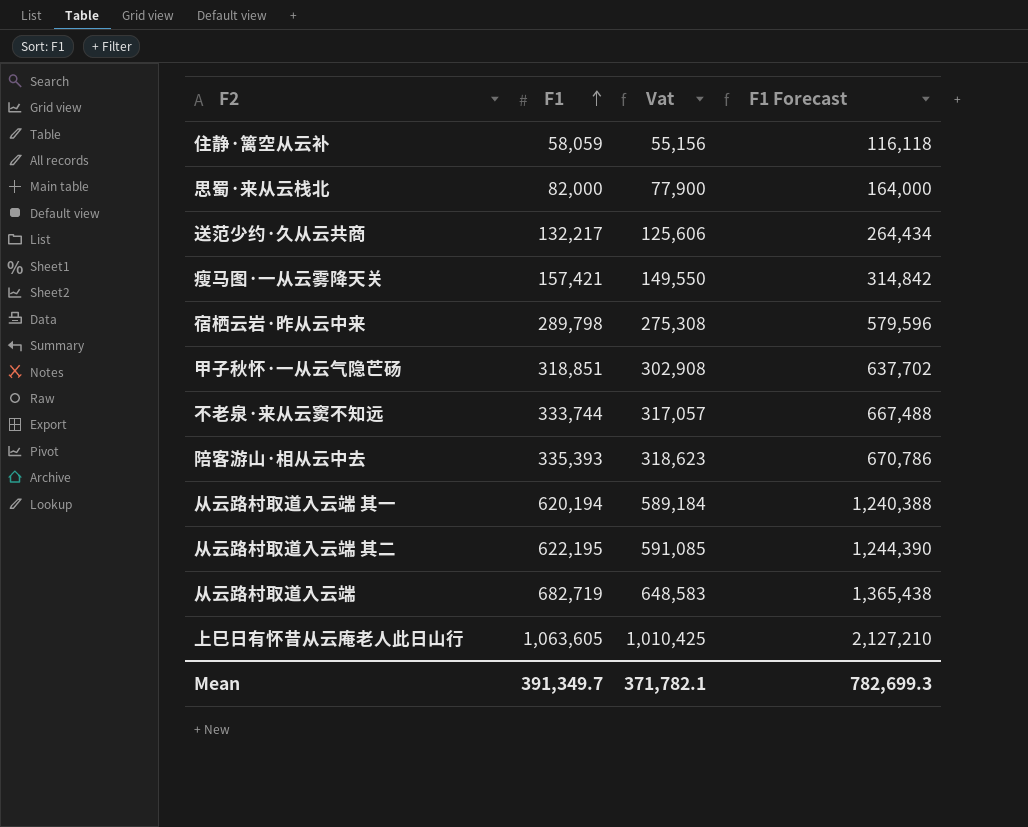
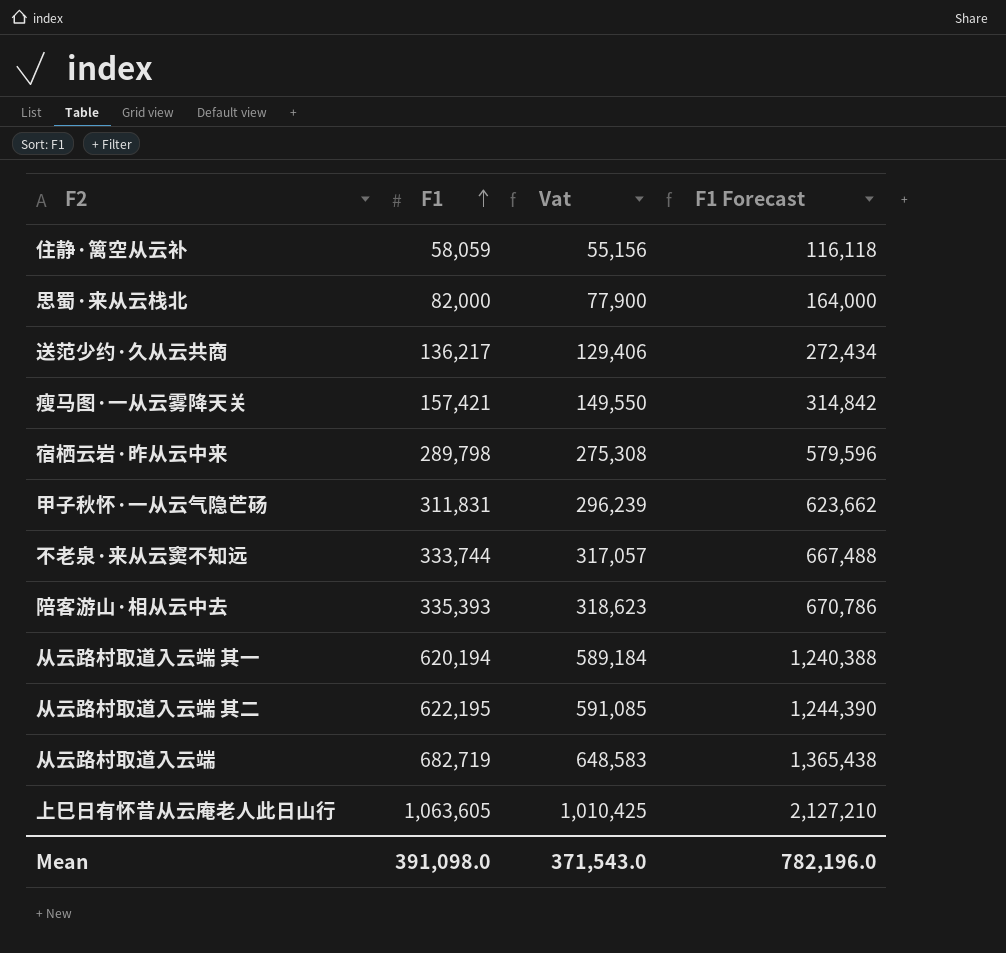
送范少约·久从云共商 | F1: 132,217 -> 136,217
送范少约·久从云共商 | Vat: 125,606 -> 129,406
送范少约·久从云共商 | F1 Forecast: 264,434 -> 272,434
甲子秋怀·一从云气隐芒砀 | F1: 318,851 -> 311,831
甲子秋怀·一从云气隐芒砀 | Vat: 302,908 -> 296,239
甲子秋怀·一从云气隐芒砀 | F1 Forecast: 637,702 -> 623,662
Mean | F1: 391,349.7 -> 391,098.0
Mean | Vat: 371,782.1 -> 371,543.0
Mean | F1 Forecast: 782,699.3 -> 782,196.0

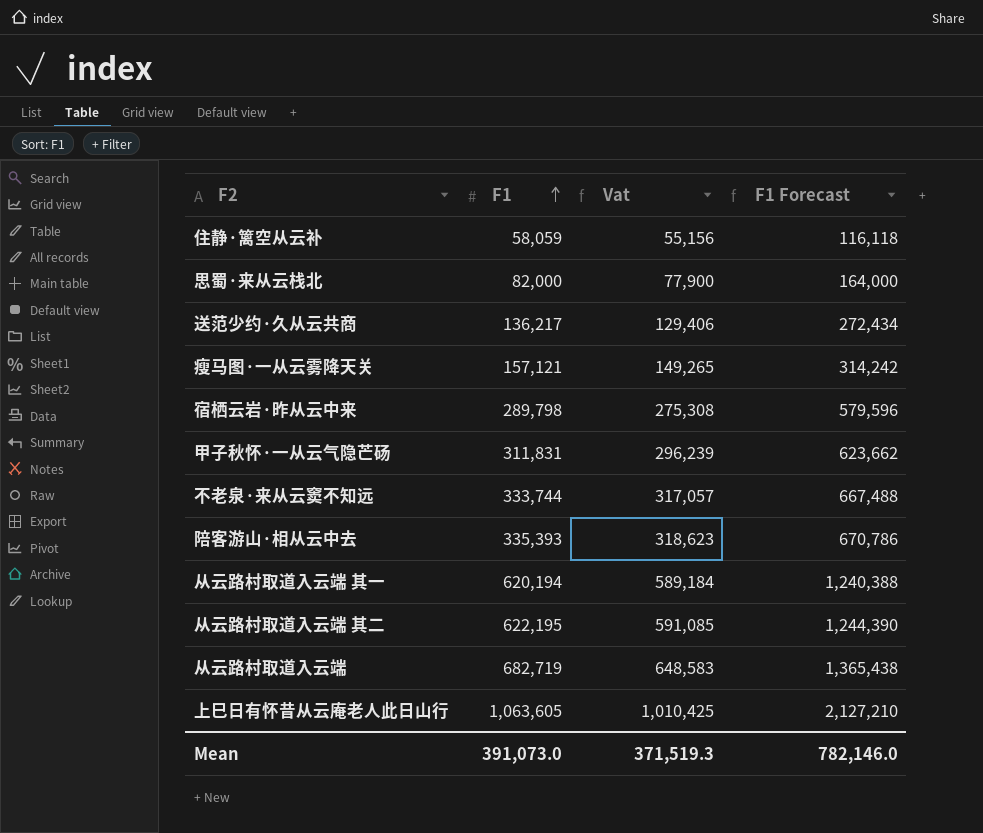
瘦马图·一从云雾降天关 | F1: 157,421 -> 157,121
瘦马图·一从云雾降天关 | Vat: 149,550 -> 149,265
瘦马图·一从云雾降天关 | F1 Forecast: 314,842 -> 314,242
Mean | F1: 391,098.0 -> 391,073.0
Mean | Vat: 371,543.0 -> 371,519.3
Mean | F1 Forecast: 782,196.0 -> 782,146.0

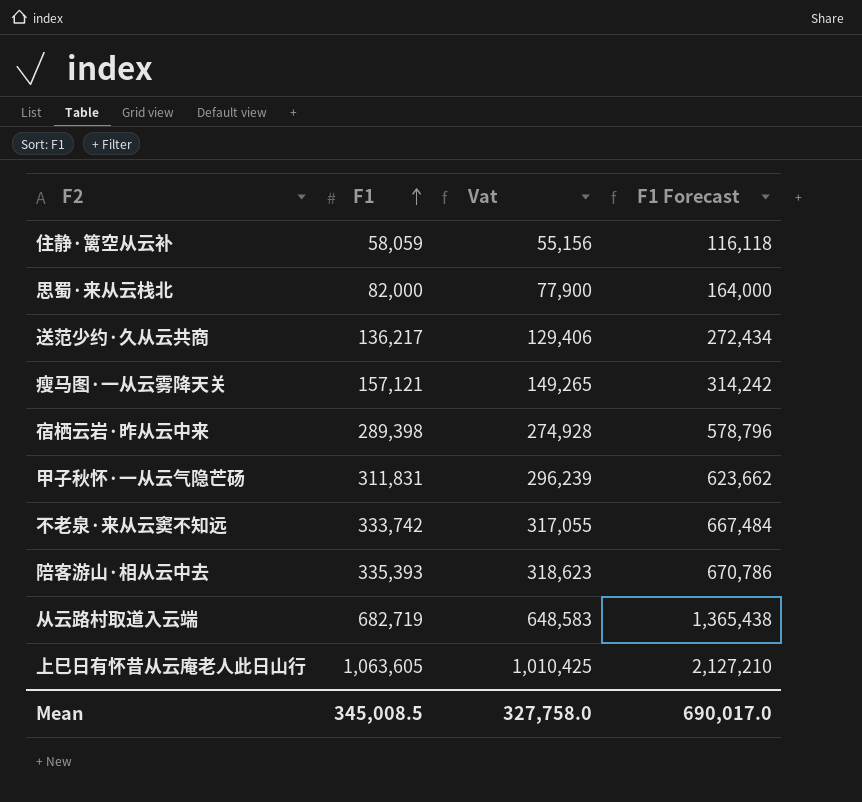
row 从云路村取道入云端 其一: 620,194 | 589,184 | 1,240,388 -> none
row 从云路村取道入云端 其二: 622,195 | 591,085 | 1,244,390 -> none
宿栖云岩·昨从云中来 | F1: 289,798 -> 289,398
宿栖云岩·昨从云中来 | Vat: 275,308 -> 274,928
宿栖云岩·昨从云中来 | F1 Forecast: 579,596 -> 578,796
不老泉·来从云窦不知远 | F1: 333,744 -> 333,742
不老泉·来从云窦不知远 | Vat: 317,057 -> 317,055
不老泉·来从云窦不知远 | F1 Forecast: 667,488 -> 667,484
Mean | F1: 391,073.0 -> 345,008.5
Mean | Vat: 371,519.3 -> 327,758.0
Mean | F1 Forecast: 782,146.0 -> 690,017.0

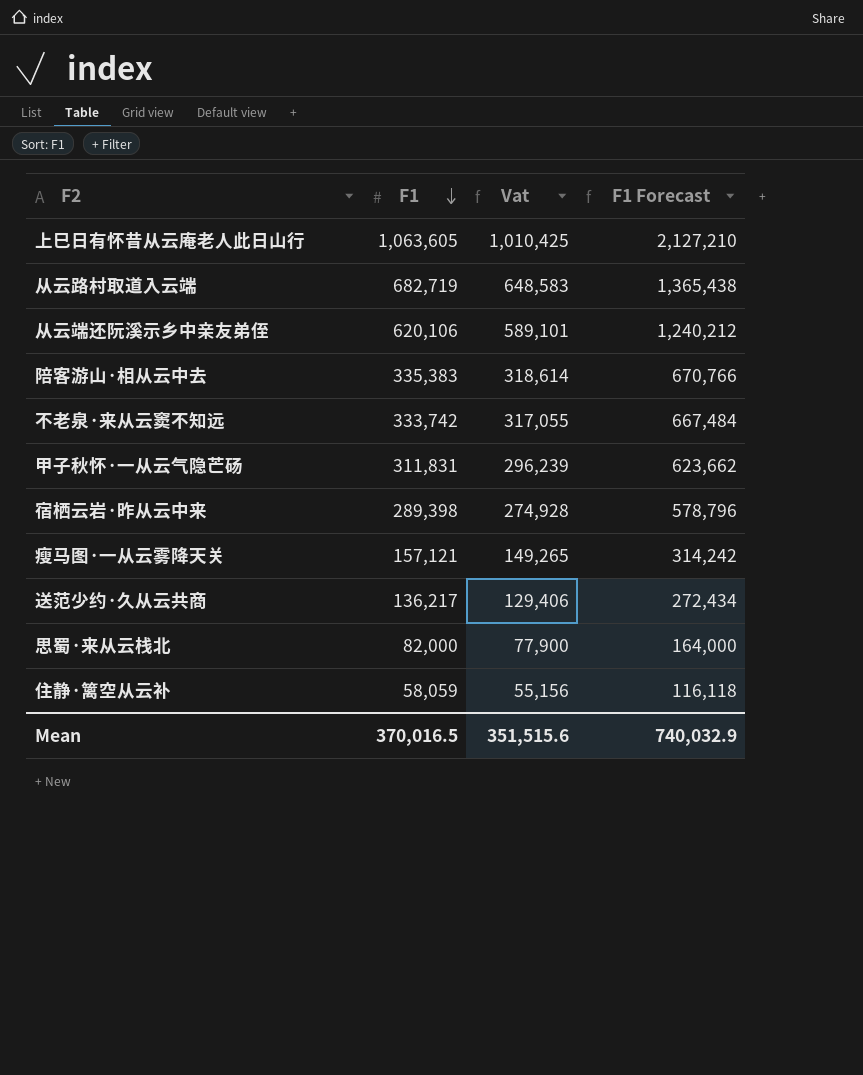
row order: F1 ascending -> F1 descending
row 从云端还阮溪示乡中亲友弟侄: none -> 620,106 | 589,101 | 1,240,212
陪客游山·相从云中去 | F1: 335,393 -> 335,383
陪客游山·相从云中去 | Vat: 318,623 -> 318,614
陪客游山·相从云中去 | F1 Forecast: 670,786 -> 670,766
Mean | F1: 345,008.5 -> 370,016.5
Mean | Vat: 327,758.0 -> 351,515.6
Mean | F1 Forecast: 690,017.0 -> 740,032.9

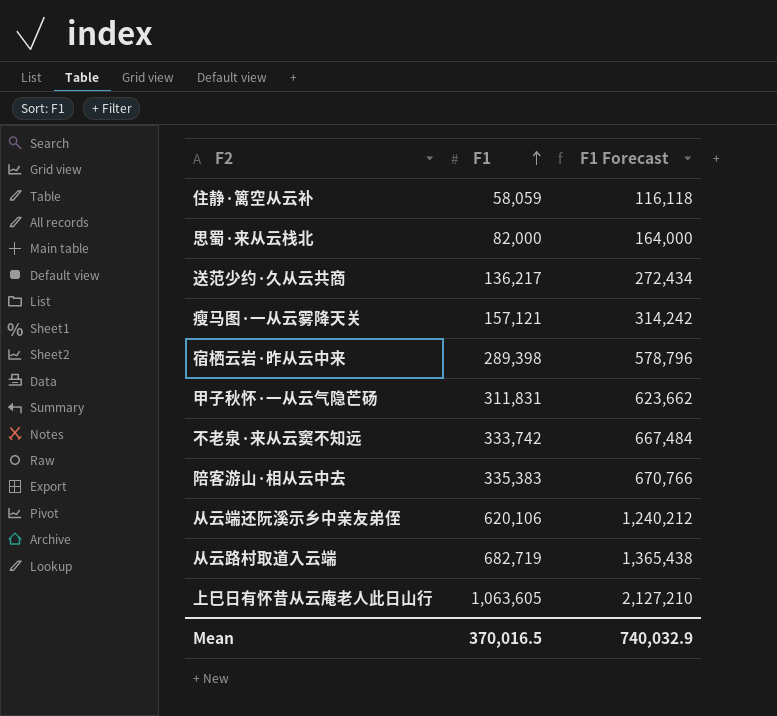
row order: F1 descending -> F1 ascending
column Vat | formula: [F1] * 0.95 -> none

